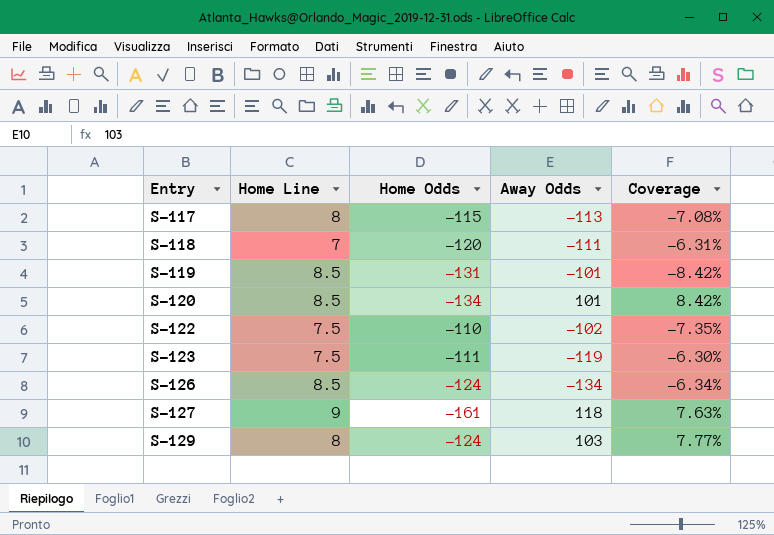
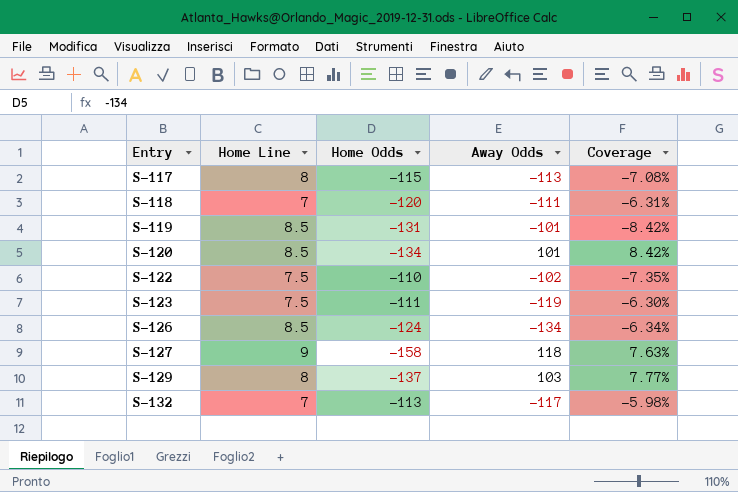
S-127 | Home Odds: -161 -> -158
S-129 | Home Odds: -124 -> -137
row S-132: none -> 7 | -113 | -117 | -5.98%

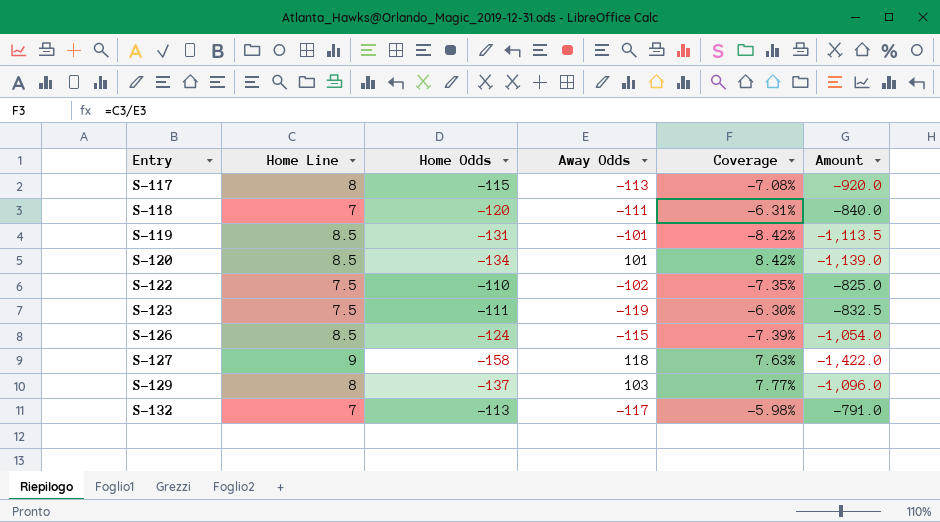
column Amount | formula: none -> [Home Line] * [Home Odds]
S-126 | Away Odds: -134 -> -115
S-126 | Coverage: -6.34% -> -7.39%

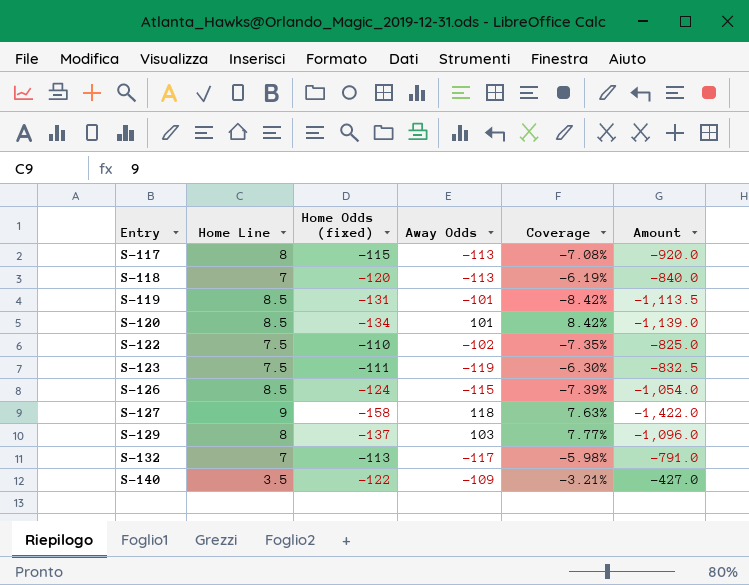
column name: Home Odds -> Home Odds (fixed)
S-118 | Away Odds: -111 -> -113
S-118 | Coverage: -6.31% -> -6.19%
row S-140: none -> 3.5 | -122 | -109 | -3.21% | -427.0

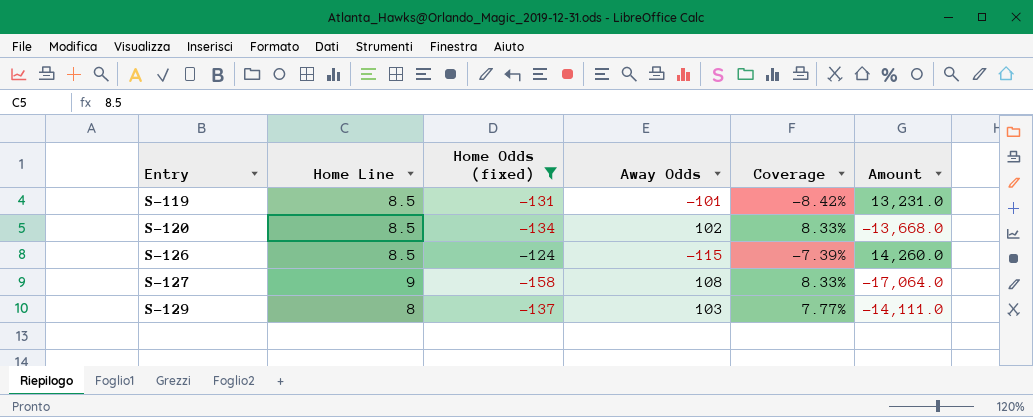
filter: none -> Home Odds (fixed) <= -124
column Amount | formula: [Home Line] * [Home Odds (fixed)] -> [Home Odds (fixed)] * [Away Odds]
S-120 | Away Odds: 101 -> 102
S-120 | Coverage: 8.42% -> 8.33%
S-127 | Away Odds: 118 -> 108
S-127 | Coverage: 7.63% -> 8.33%

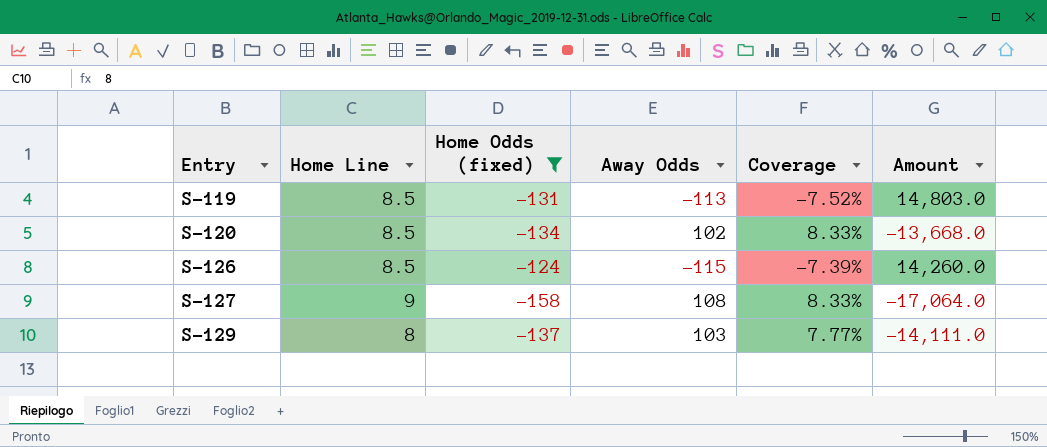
S-119 | Away Odds: -101 -> -113
S-119 | Coverage: -8.42% -> -7.52%
S-119 | Amount: 13,231.0 -> 14,803.0

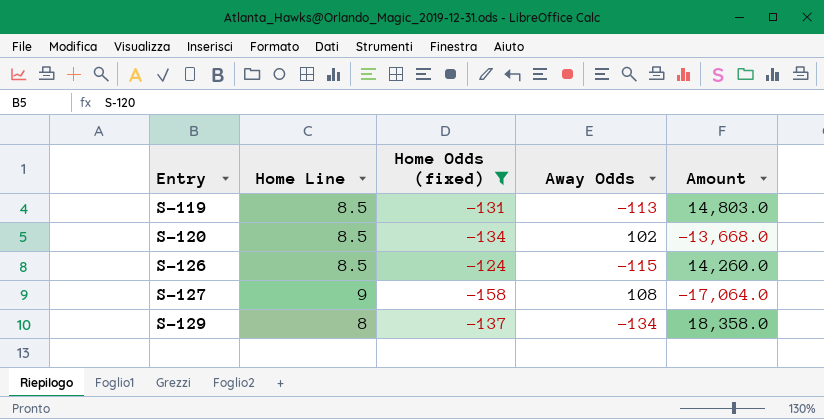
column Coverage | formula: [Home Line] / [Away Odds] -> none
S-129 | Away Odds: 103 -> -134
S-129 | Amount: -14,111.0 -> 18,358.0

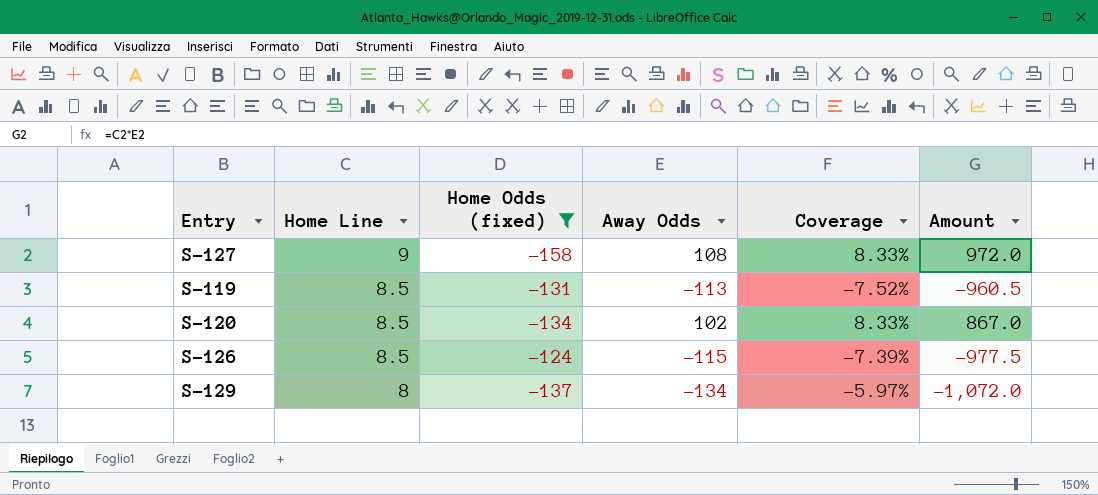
row order: Entry ascending -> Home Line descending
column Coverage | formula: none -> [Home Line] / [Away Odds]
column Amount | formula: [Home Odds (fixed)] * [Away Odds] -> [Home Line] * [Away Odds]

